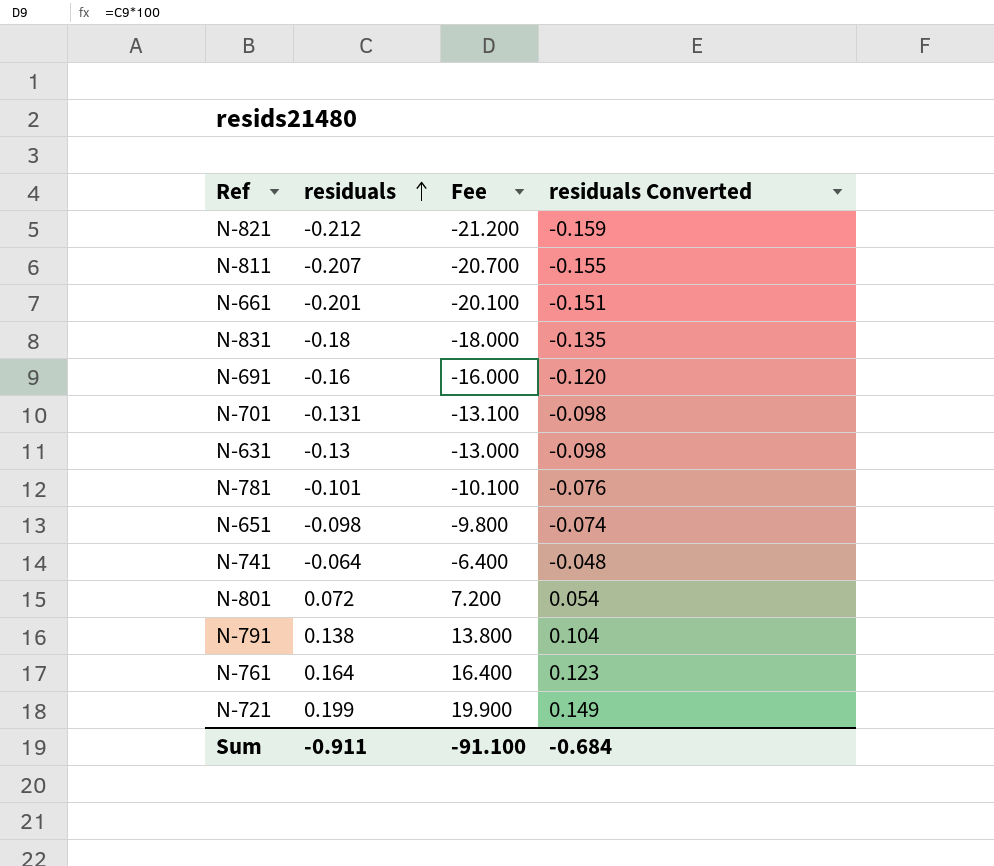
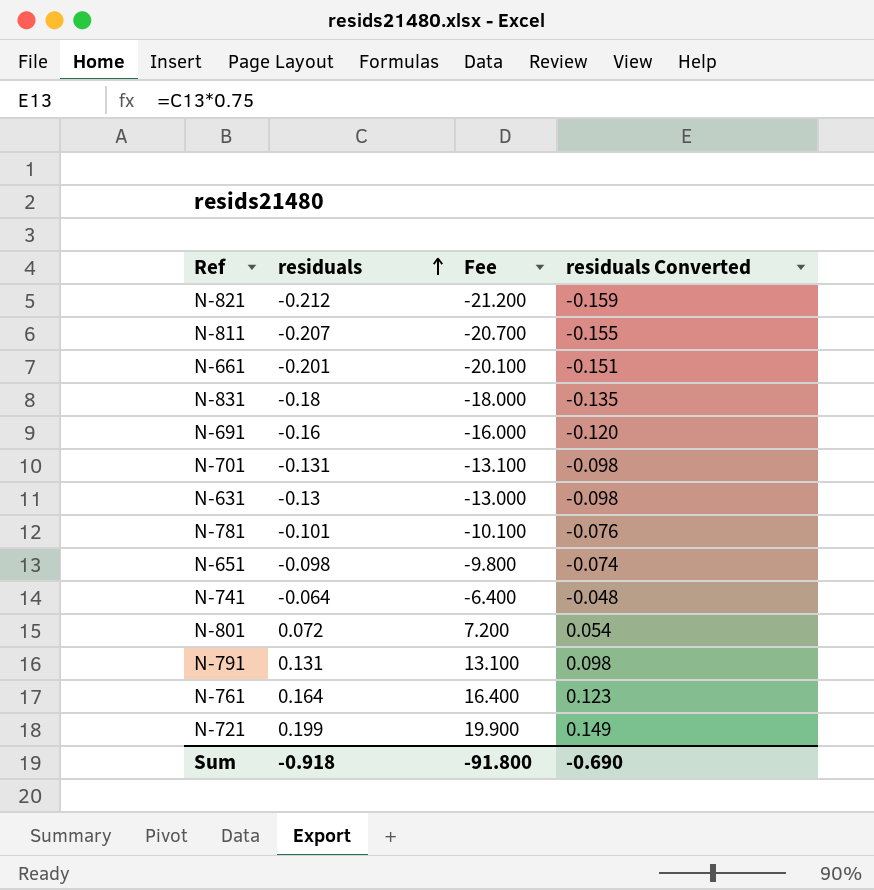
N-791 | residuals: 0.138 -> 0.131
N-791 | Fee: 13.800 -> 13.100
N-791 | residuals Converted: 0.104 -> 0.098
Sum | residuals: -0.911 -> -0.918
Sum | Fee: -91.100 -> -91.800
Sum | residuals Converted: -0.684 -> -0.690

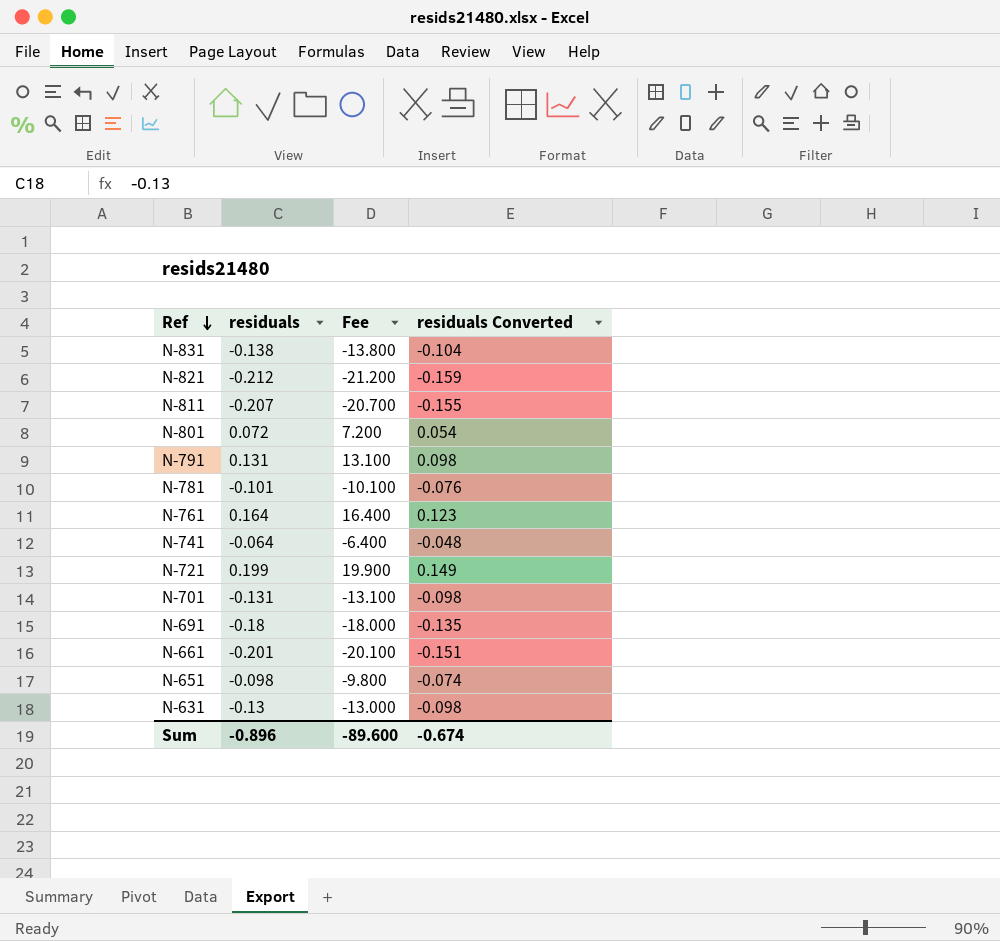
row order: residuals ascending -> Ref descending
N-831 | residuals: -0.18 -> -0.138
N-831 | Fee: -18.000 -> -13.800
N-831 | residuals Converted: -0.135 -> -0.104
N-691 | residuals: -0.16 -> -0.18
N-691 | Fee: -16.000 -> -18.000
N-691 | residuals Converted: -0.120 -> -0.135
Sum | residuals: -0.918 -> -0.896
Sum | Fee: -91.800 -> -89.600
Sum | residuals Converted: -0.690 -> -0.674

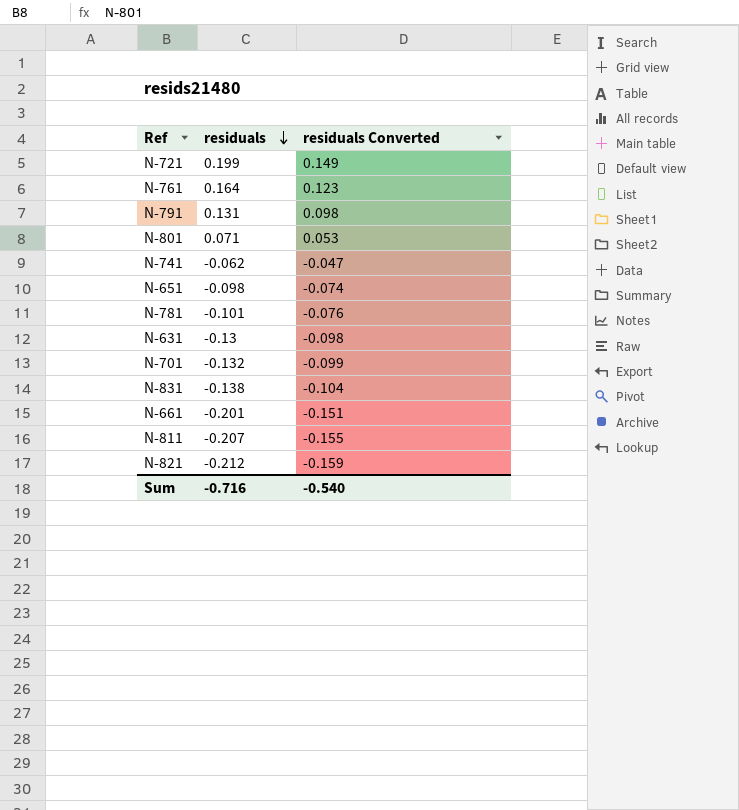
row order: Ref descending -> residuals descending
column Fee | formula: [residuals] * 100 -> none
row N-691: -0.18 | -18.000 | -0.135 -> none
N-801 | residuals: 0.072 -> 0.071
N-801 | residuals Converted: 0.054 -> 0.053
N-741 | residuals: -0.064 -> -0.062
N-741 | residuals Converted: -0.048 -> -0.047
N-701 | residuals: -0.131 -> -0.132
N-701 | residuals Converted: -0.098 -> -0.099
Sum | residuals: -0.896 -> -0.716
Sum | residuals Converted: -0.674 -> -0.540

